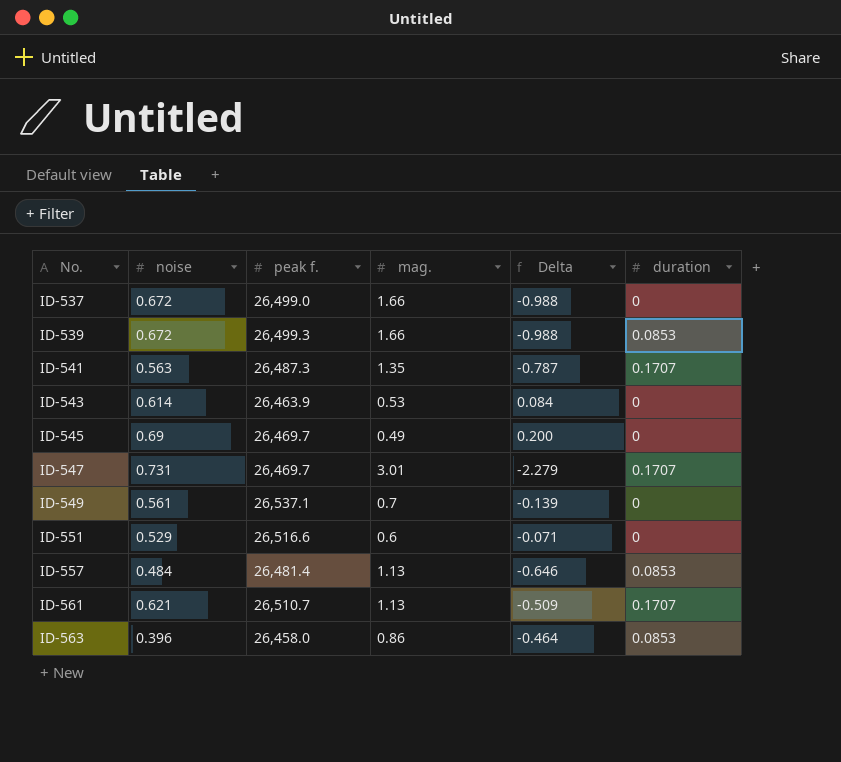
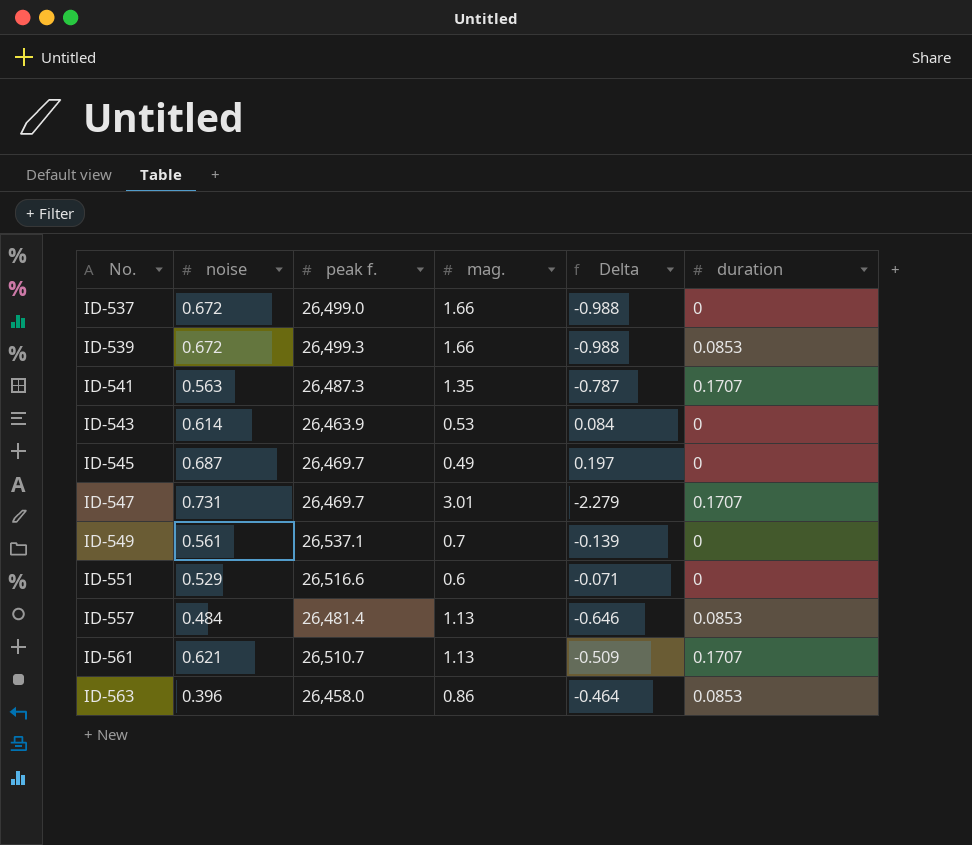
ID-545 | noise: 0.69 -> 0.687
ID-545 | Delta: 0.200 -> 0.197

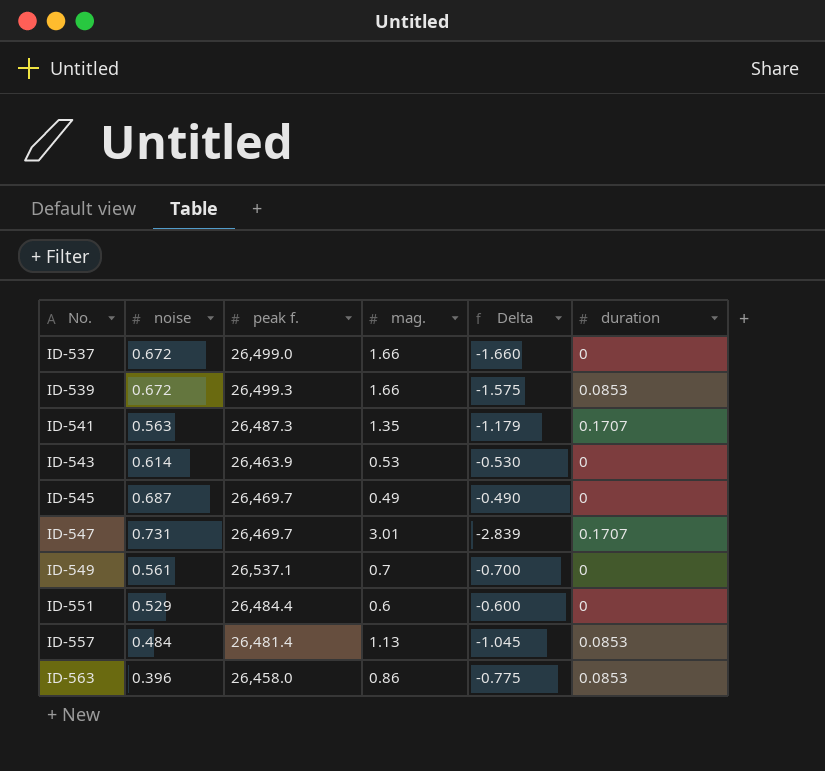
column Delta | formula: [noise] - [mag.] -> [duration] - [mag.]
row ID-561: 0.621 | 26,510.7 | 1.13 | -0.509 | 0.1707 -> none
ID-551 | peak f.: 26,516.6 -> 26,484.4

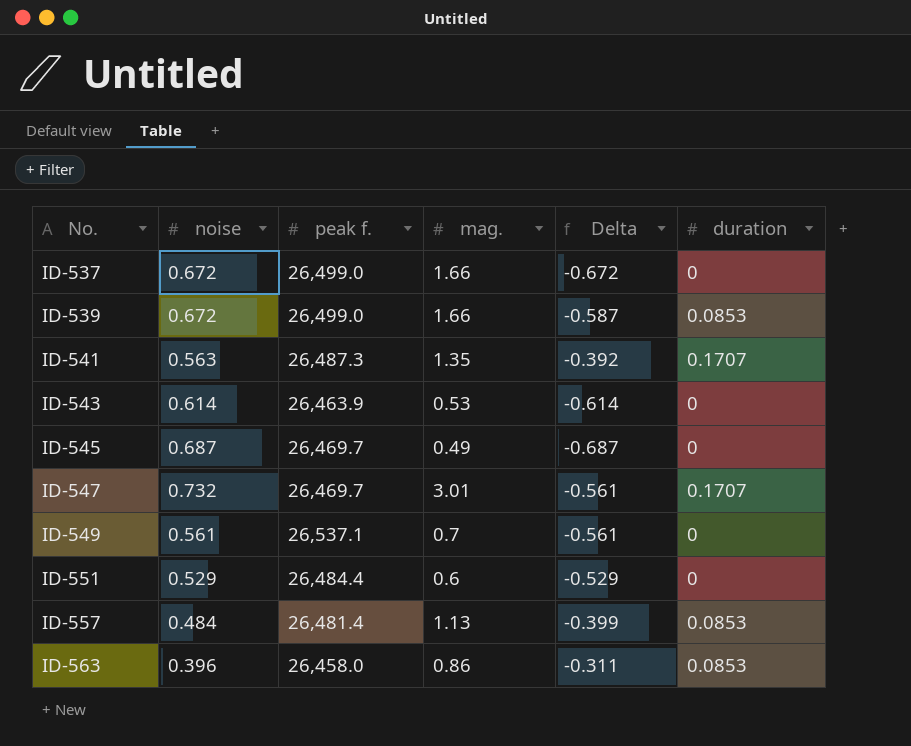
column Delta | formula: [duration] - [mag.] -> [duration] - [noise]
ID-539 | peak f.: 26,499.3 -> 26,499.0
ID-547 | noise: 0.731 -> 0.732

